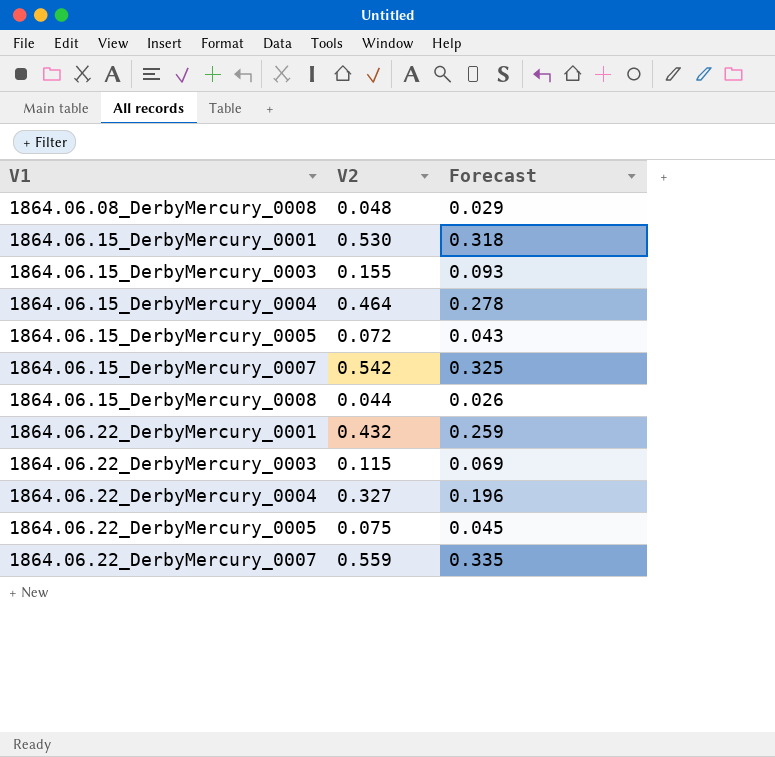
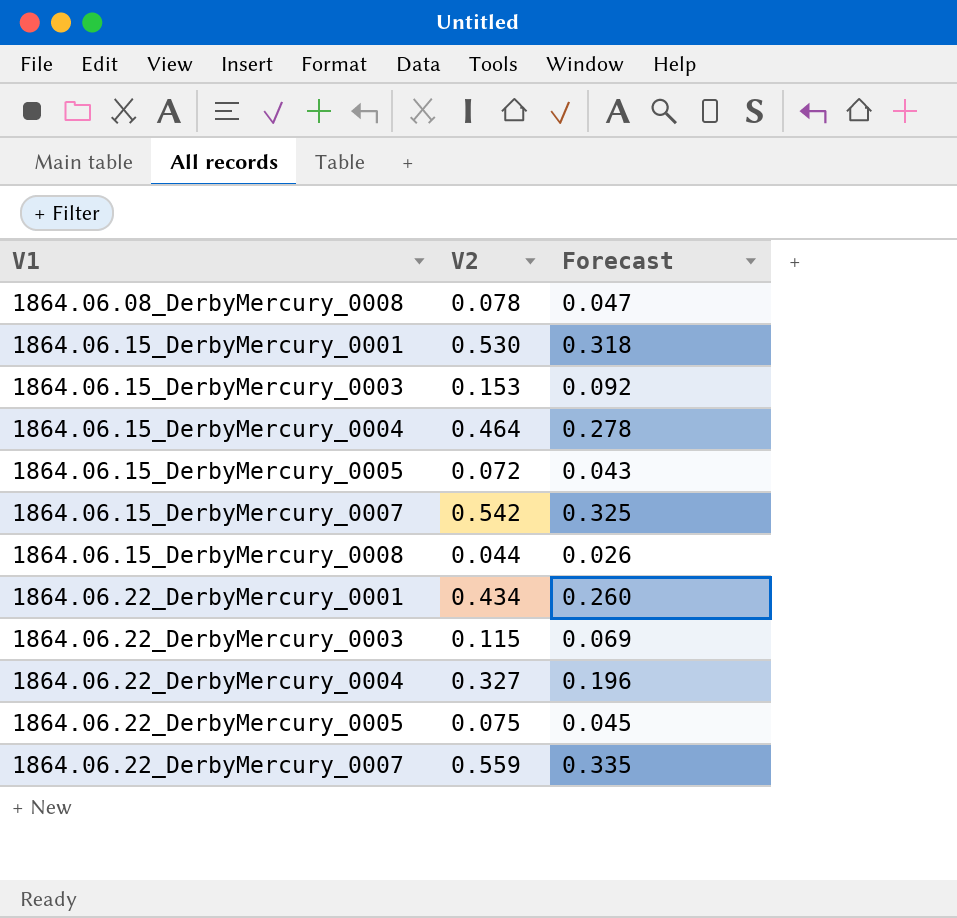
1864.06.08_DerbyMercury_0008 | V2: 0.048 -> 0.078
1864.06.08_DerbyMercury_0008 | Forecast: 0.029 -> 0.047
1864.06.15_DerbyMercury_0003 | V2: 0.155 -> 0.153
1864.06.15_DerbyMercury_0003 | Forecast: 0.093 -> 0.092
1864.06.22_DerbyMercury_0001 | V2: 0.432 -> 0.434
1864.06.22_DerbyMercury_0001 | Forecast: 0.259 -> 0.260

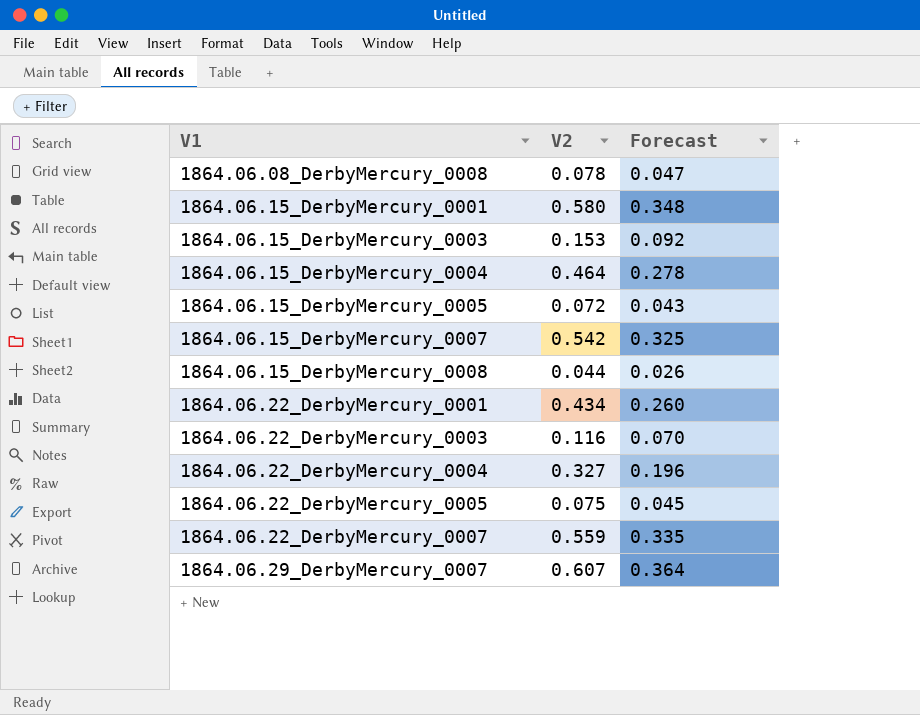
1864.06.15_DerbyMercury_0001 | V2: 0.530 -> 0.580
1864.06.15_DerbyMercury_0001 | Forecast: 0.318 -> 0.348
1864.06.22_DerbyMercury_0003 | V2: 0.115 -> 0.116
1864.06.22_DerbyMercury_0003 | Forecast: 0.069 -> 0.070
row 1864.06.29_DerbyMercury_0007: none -> 0.607 | 0.364

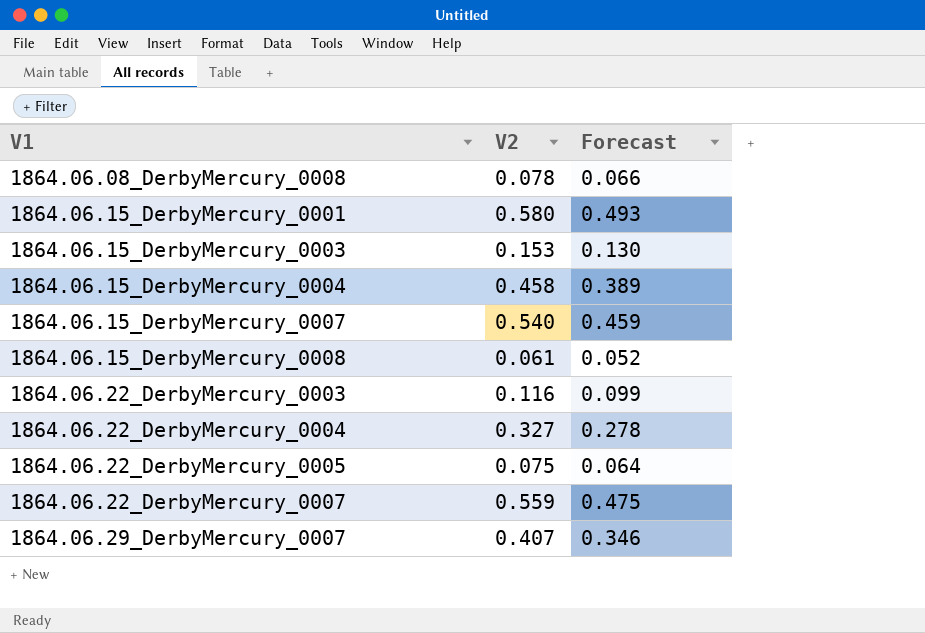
column Forecast | formula: [V2] * 0.6 -> [V2] * 0.85
row 1864.06.15_DerbyMercury_0005: 0.072 | 0.043 -> none
row 1864.06.22_DerbyMercury_0001: 0.434 | 0.260 -> none
1864.06.15_DerbyMercury_0004 | V2: 0.464 -> 0.458
1864.06.15_DerbyMercury_0007 | V2: 0.542 -> 0.540
1864.06.15_DerbyMercury_0008 | V2: 0.044 -> 0.061
1864.06.29_DerbyMercury_0007 | V2: 0.607 -> 0.407

